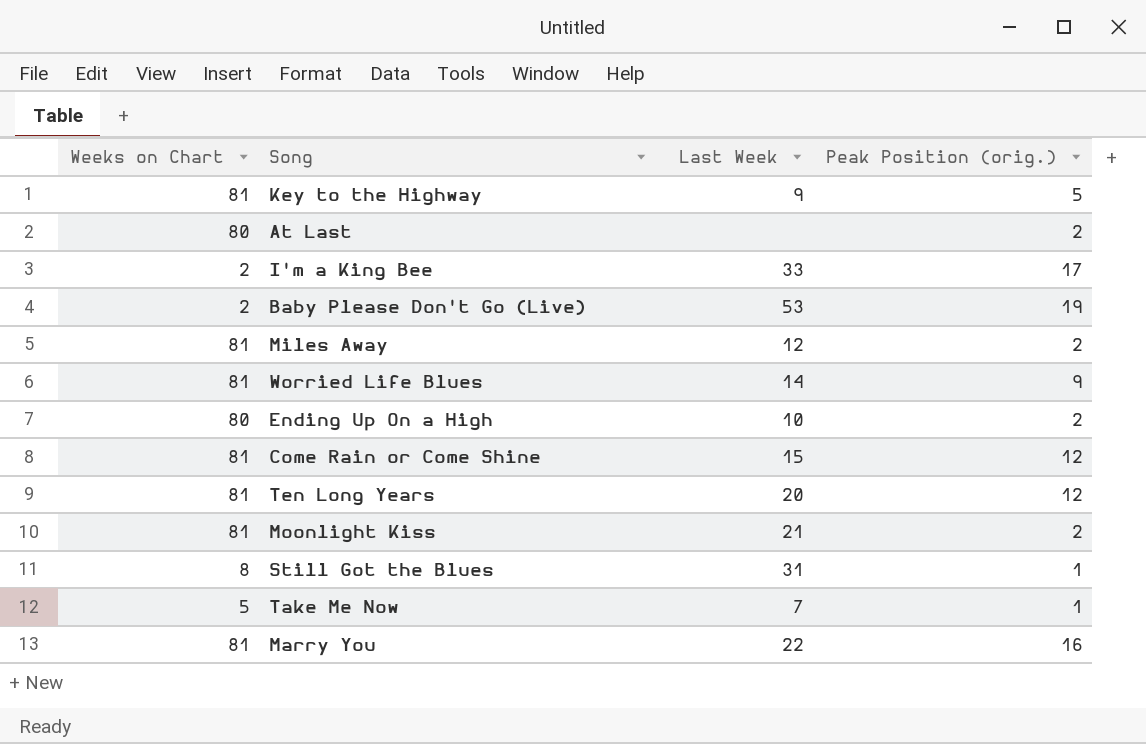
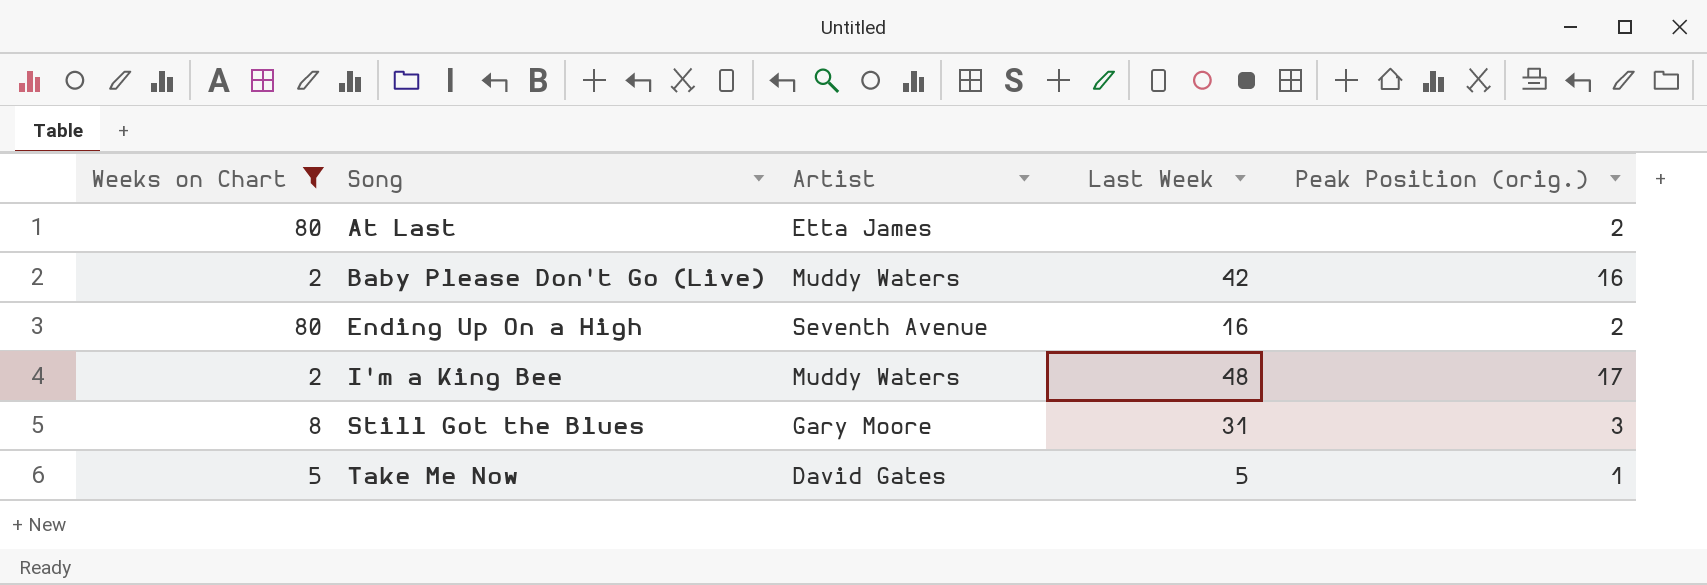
filter: none -> Weeks on Chart != 81
row order: none -> Song ascending
column Artist | position: none -> 3
Baby Please Don't Go (Live) | Last Week: 53 -> 42
Baby Please Don't Go (Live) | Peak Position (orig.): 19 -> 16
Ending Up On a High | Last Week: 10 -> 16
I'm a King Bee | Last Week: 33 -> 48
Still Got the Blues | Peak Position (orig.): 1 -> 3
Take Me Now | Last Week: 7 -> 5

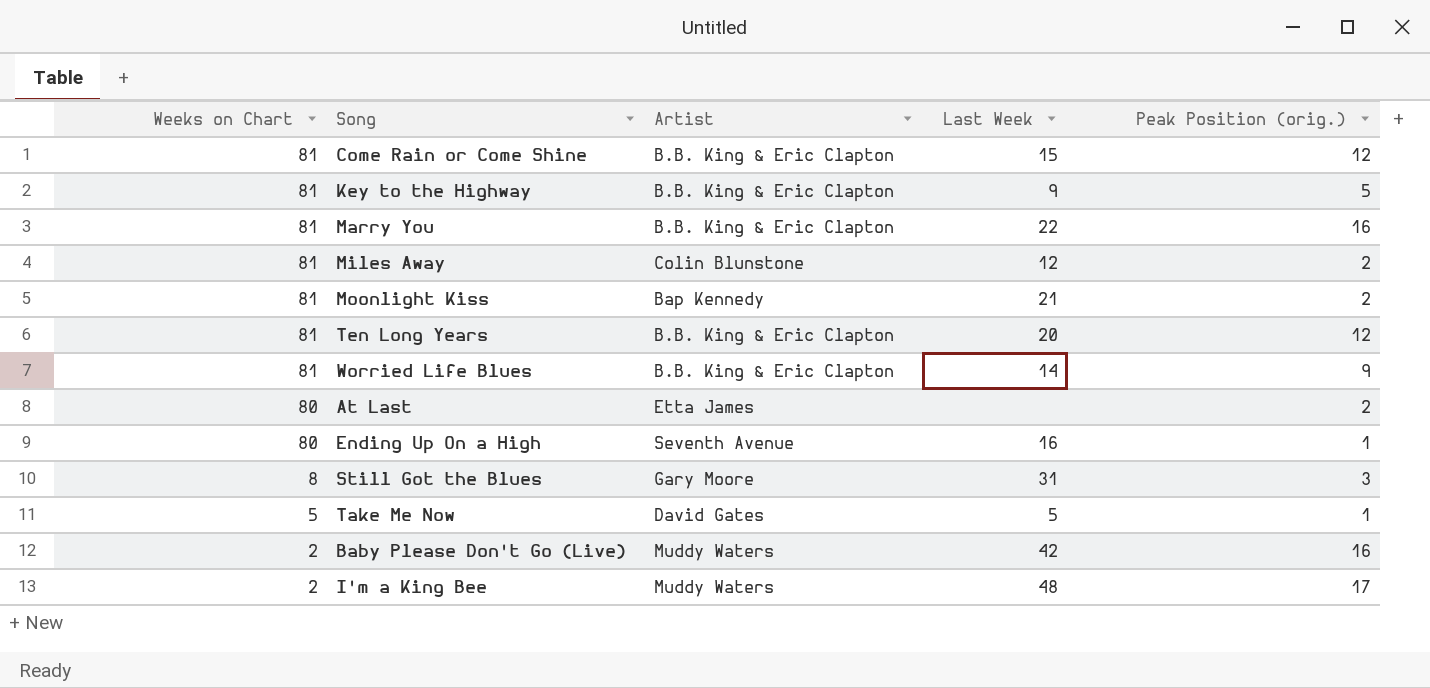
filter: Weeks on Chart != 81 -> none
row order: Song ascending -> Weeks on Chart descending
Ending Up On a High | Peak Position (orig.): 2 -> 1

